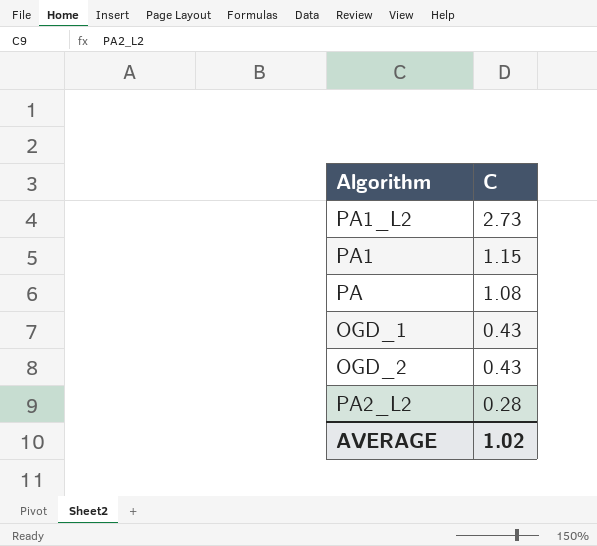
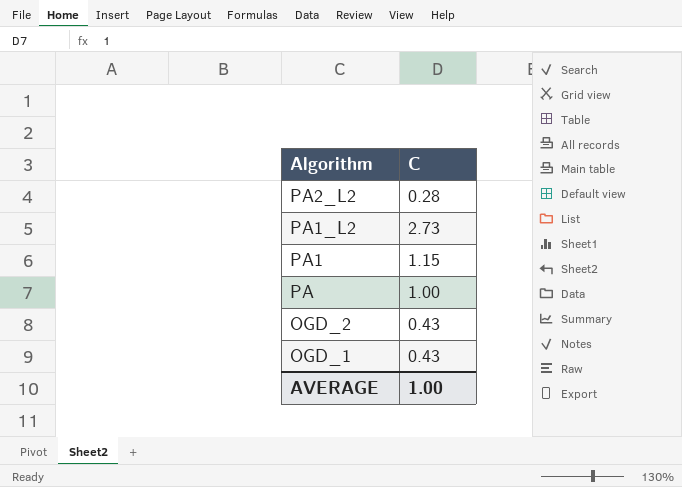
row order: C descending -> Algorithm descending
PA | C: 1.08 -> 1.00
AVERAGE | C: 1.02 -> 1.00

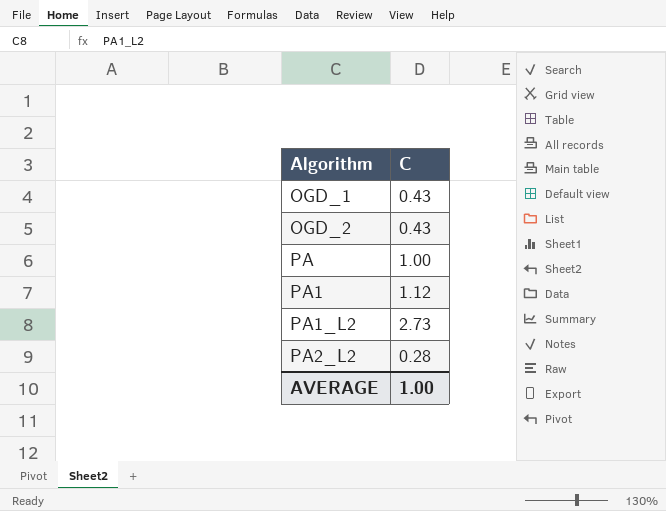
row order: Algorithm descending -> Algorithm ascending
PA1 | C: 1.15 -> 1.12

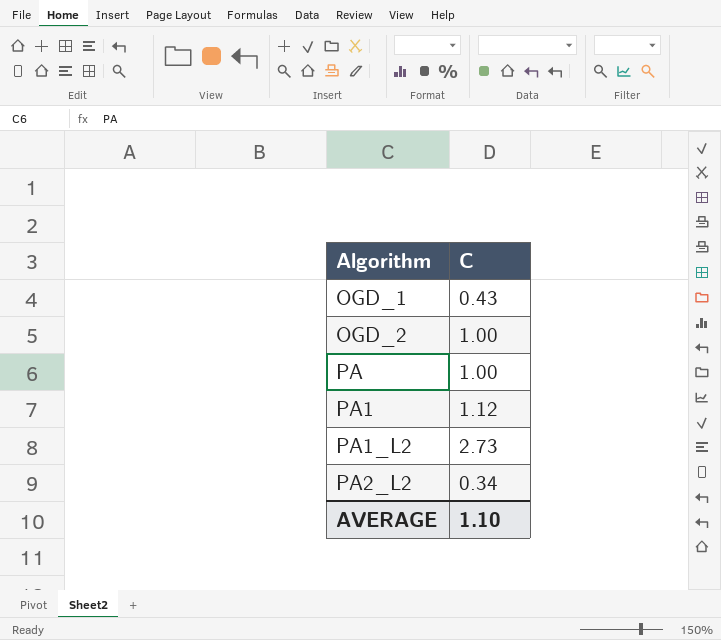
OGD_2 | C: 0.43 -> 1.00
PA2_L2 | C: 0.28 -> 0.34
AVERAGE | C: 1.00 -> 1.10

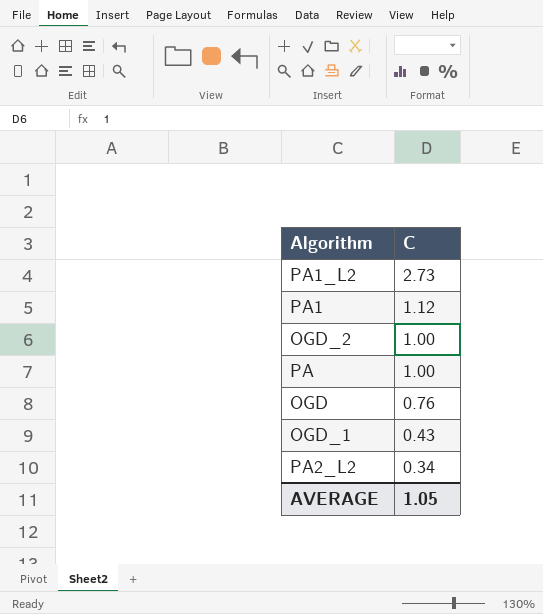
row order: Algorithm ascending -> C descending
row OGD: none -> 0.76
AVERAGE | C: 1.10 -> 1.05

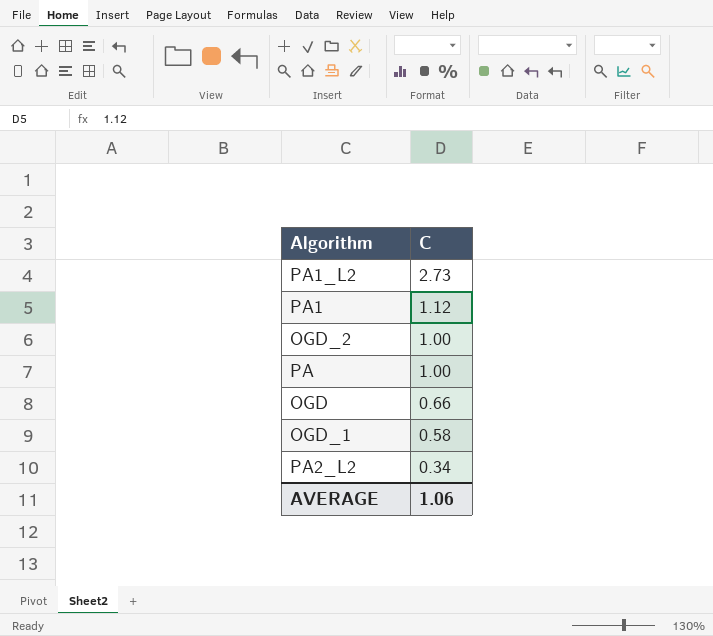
OGD | C: 0.76 -> 0.66
OGD_1 | C: 0.43 -> 0.58
AVERAGE | C: 1.05 -> 1.06

